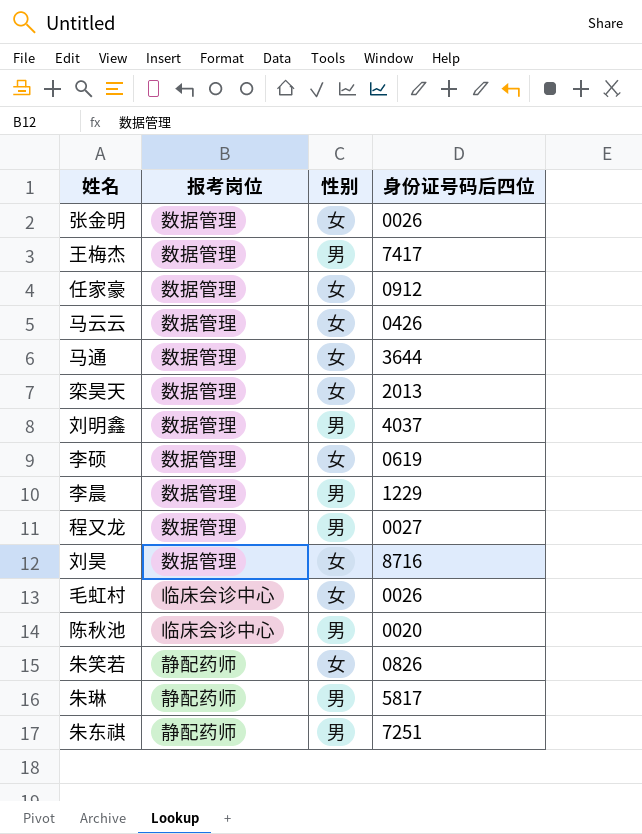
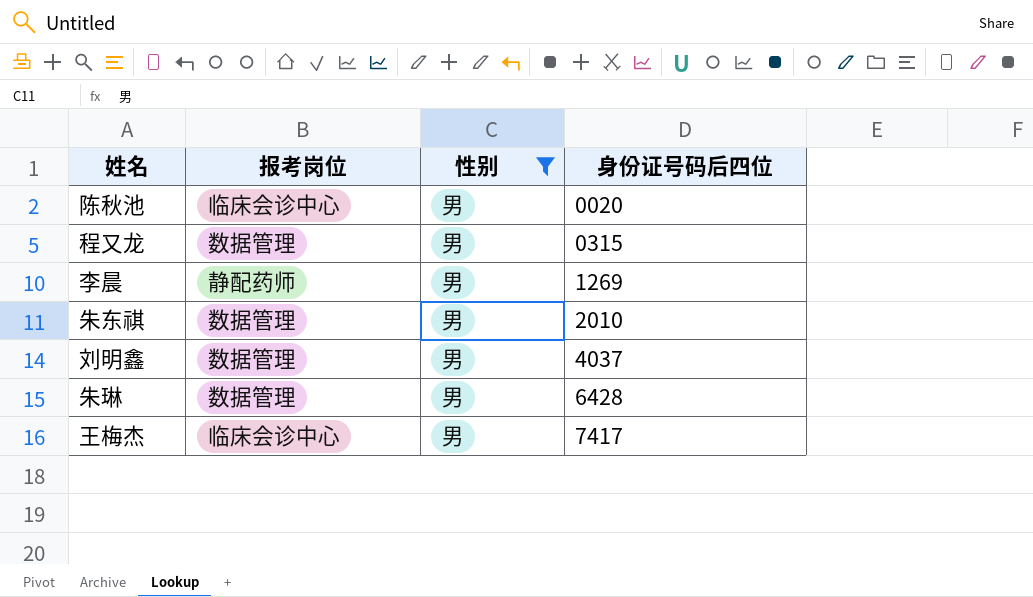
filter: none -> 性别 = 男
row order: none -> 身份证号码后四位 ascending
程又龙 | 身份证号码后四位: 0027 -> 0315
李晨 | 报考岗位: 数据管理 -> 静配药师
李晨 | 身份证号码后四位: 1229 -> 1269
朱东祺 | 报考岗位: 静配药师 -> 数据管理
朱东祺 | 身份证号码后四位: 7251 -> 2010
朱琳 | 报考岗位: 静配药师 -> 数据管理
朱琳 | 身份证号码后四位: 5817 -> 6428
王梅杰 | 报考岗位: 数据管理 -> 临床会诊中心

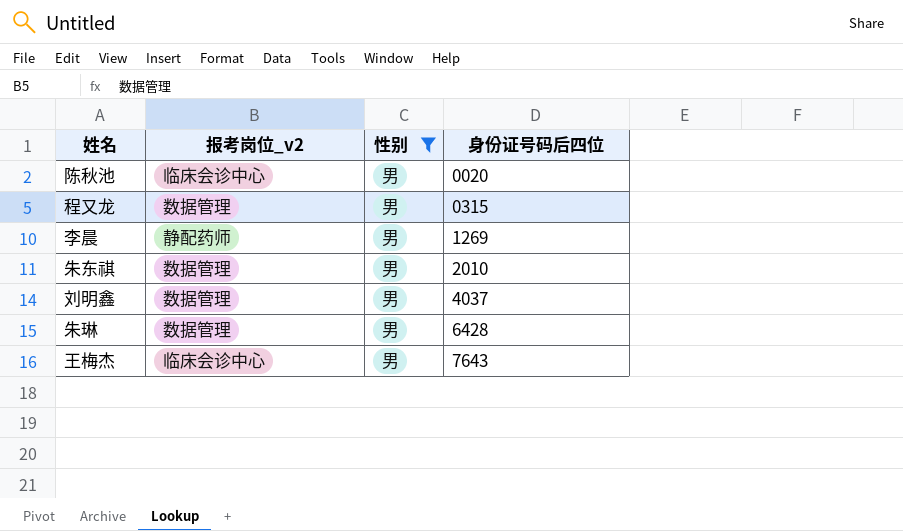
column name: 报考岗位 -> 报考岗位_v2
王梅杰 | 身份证号码后四位: 7417 -> 7643

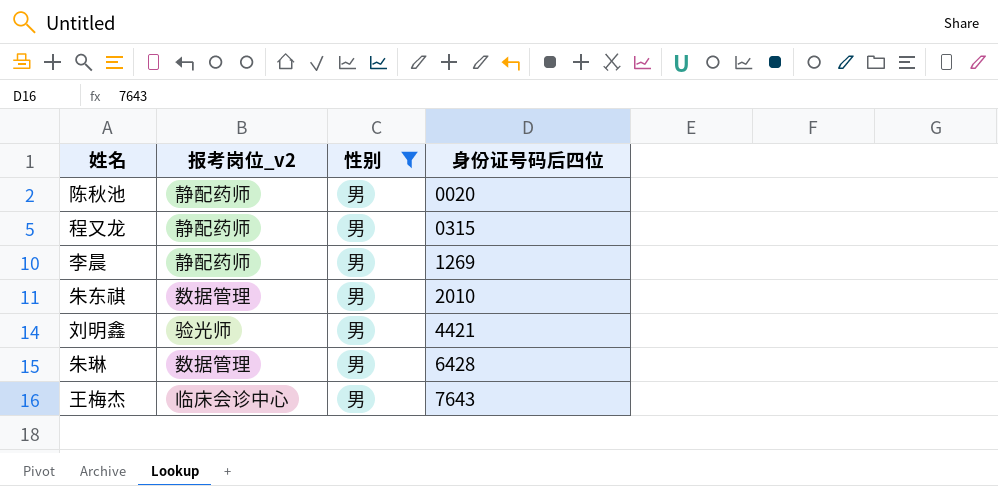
陈秋池 | 报考岗位_v2: 临床会诊中心 -> 静配药师
程又龙 | 报考岗位_v2: 数据管理 -> 静配药师
刘明鑫 | 报考岗位_v2: 数据管理 -> 验光师
刘明鑫 | 身份证号码后四位: 4037 -> 4421

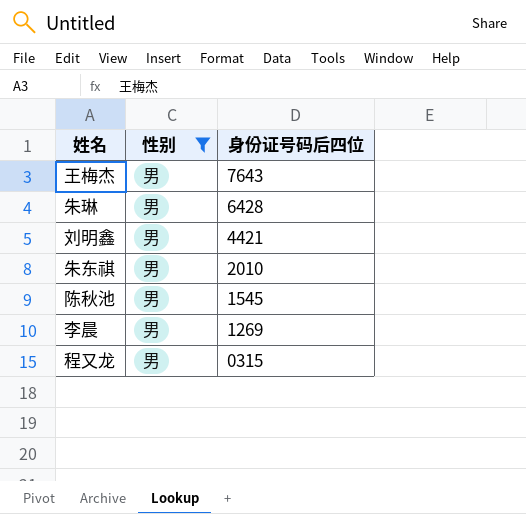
row order: 身份证号码后四位 ascending -> 身份证号码后四位 descending
column 报考岗位_v2 | position: 2 -> none
陈秋池 | 身份证号码后四位: 0020 -> 1545

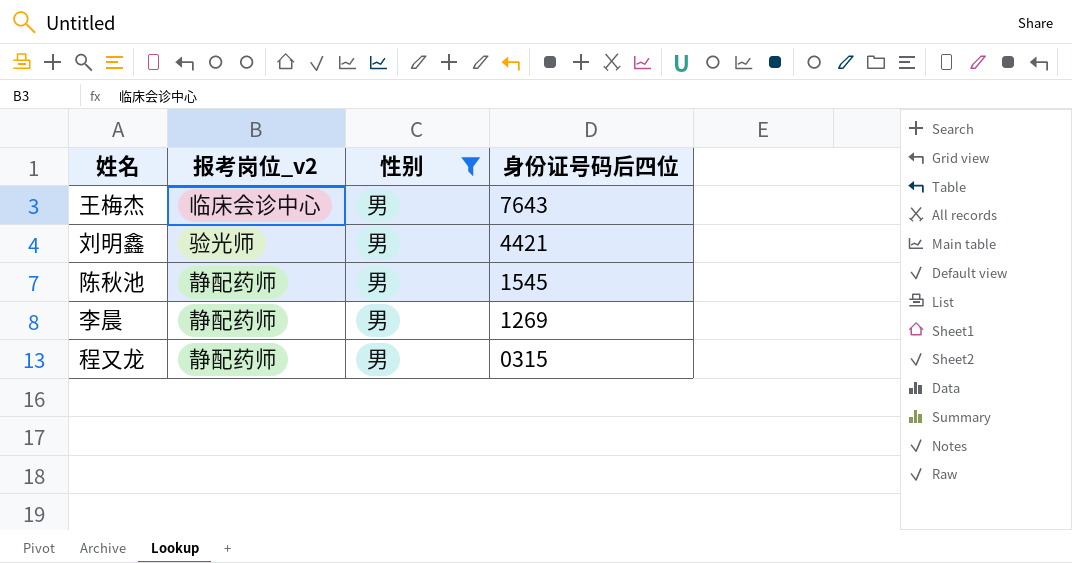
column 报考岗位_v2 | position: none -> 2
row 朱琳: 男 | 6428 -> none
row 朱东祺: 男 | 2010 -> none

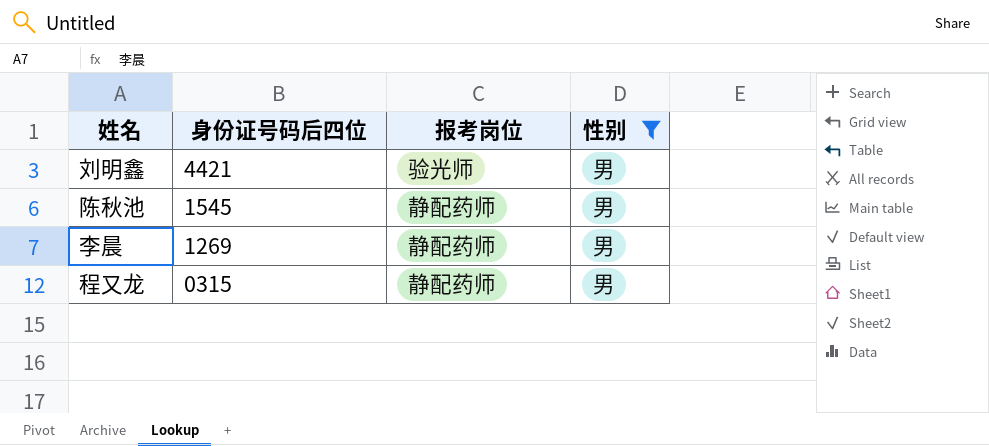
column 身份证号码后四位 | position: 4 -> 2
column name: 报考岗位_v2 -> 报考岗位
row 王梅杰: 临床会诊中心 | 男 | 7643 -> none

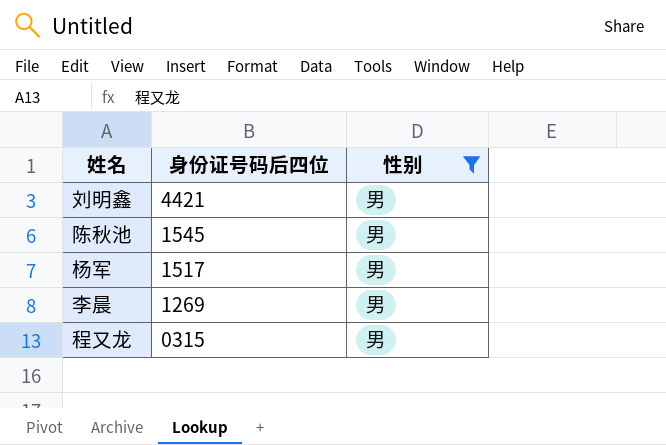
column 报考岗位 | position: 3 -> none
row 杨军: none -> 1517 | 男

